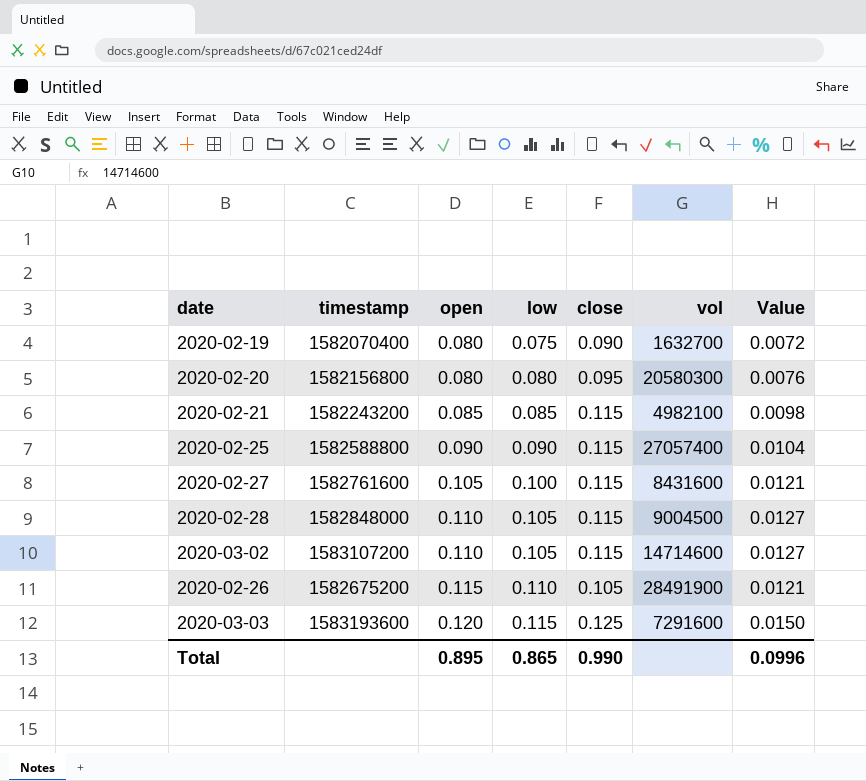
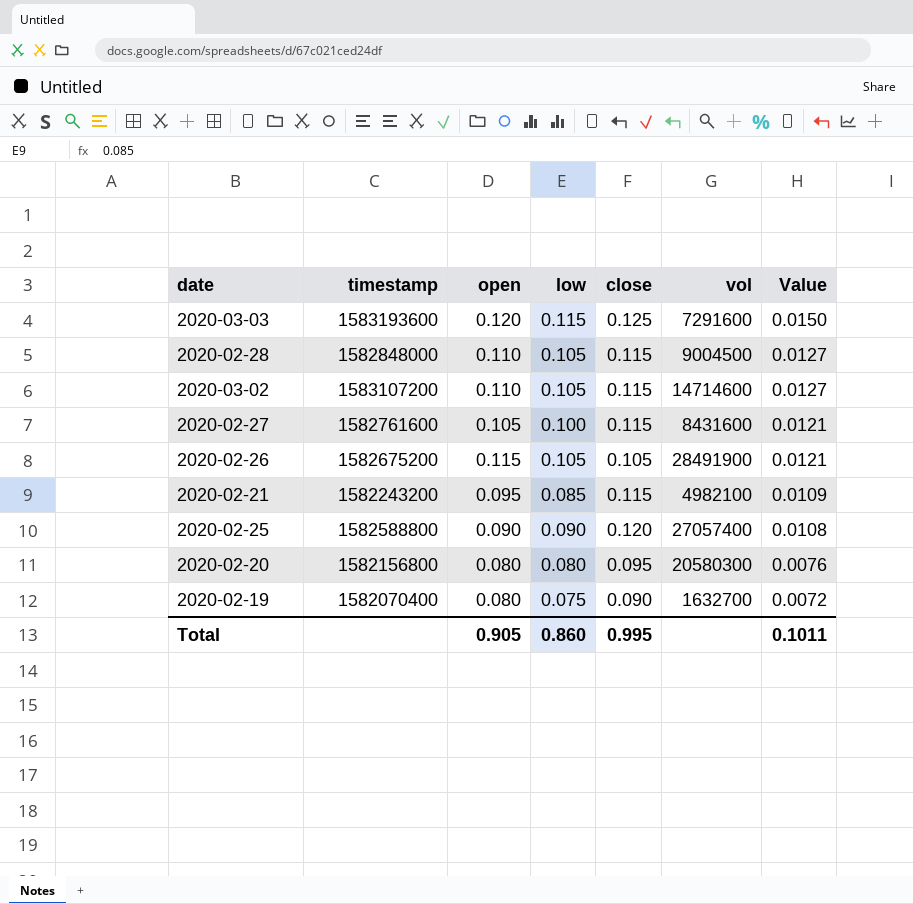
row order: open ascending -> Value descending
2020-02-26 | low: 0.110 -> 0.105
2020-02-21 | open: 0.085 -> 0.095
2020-02-21 | Value: 0.0098 -> 0.0109
2020-02-25 | close: 0.115 -> 0.120
2020-02-25 | Value: 0.0104 -> 0.0108
Total | open: 0.895 -> 0.905
Total | low: 0.865 -> 0.860
Total | close: 0.990 -> 0.995
Total | Value: 0.0996 -> 0.1011

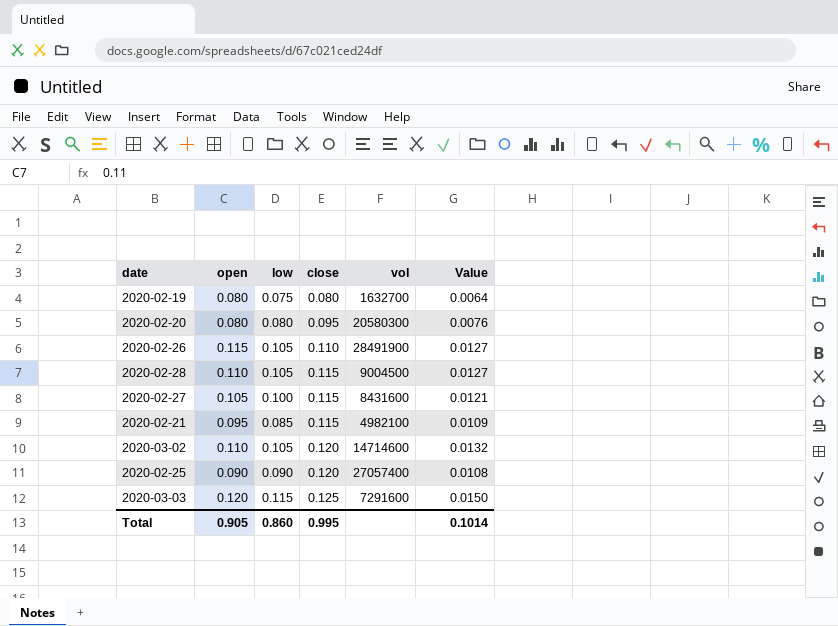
row order: Value descending -> close ascending
column timestamp | position: 2 -> none
2020-02-19 | close: 0.090 -> 0.080
2020-02-19 | Value: 0.0072 -> 0.0064
2020-02-26 | close: 0.105 -> 0.110
2020-02-26 | Value: 0.0121 -> 0.0127
2020-03-02 | close: 0.115 -> 0.120
2020-03-02 | Value: 0.0127 -> 0.0132
Total | Value: 0.1011 -> 0.1014

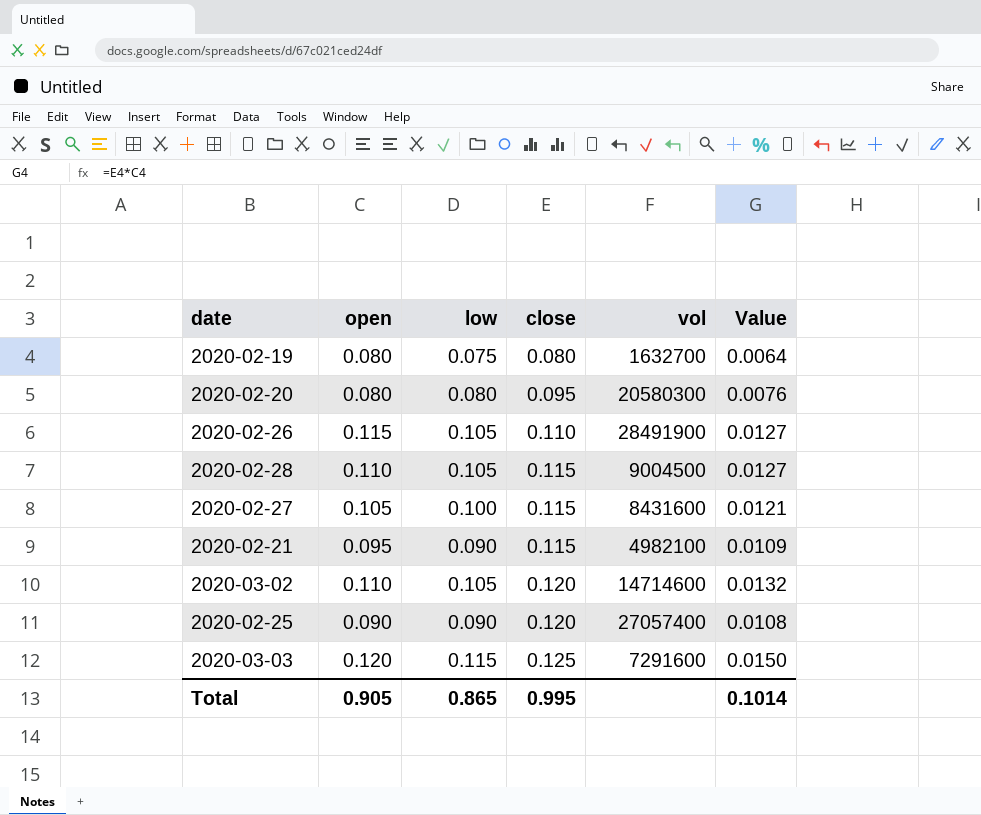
2020-02-21 | low: 0.085 -> 0.090
Total | low: 0.860 -> 0.865

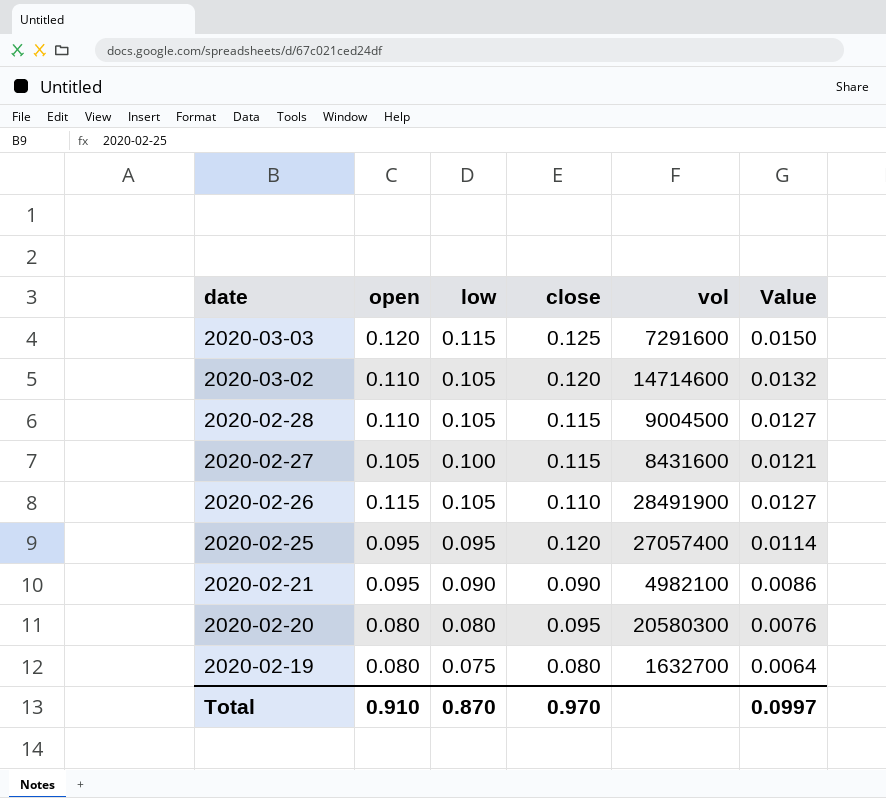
row order: close ascending -> date descending
2020-02-25 | open: 0.090 -> 0.095
2020-02-25 | low: 0.090 -> 0.095
2020-02-25 | Value: 0.0108 -> 0.0114
2020-02-21 | close: 0.115 -> 0.090
2020-02-21 | Value: 0.0109 -> 0.0086
Total | open: 0.905 -> 0.910
Total | low: 0.865 -> 0.870
Total | close: 0.995 -> 0.970
Total | Value: 0.1014 -> 0.0997

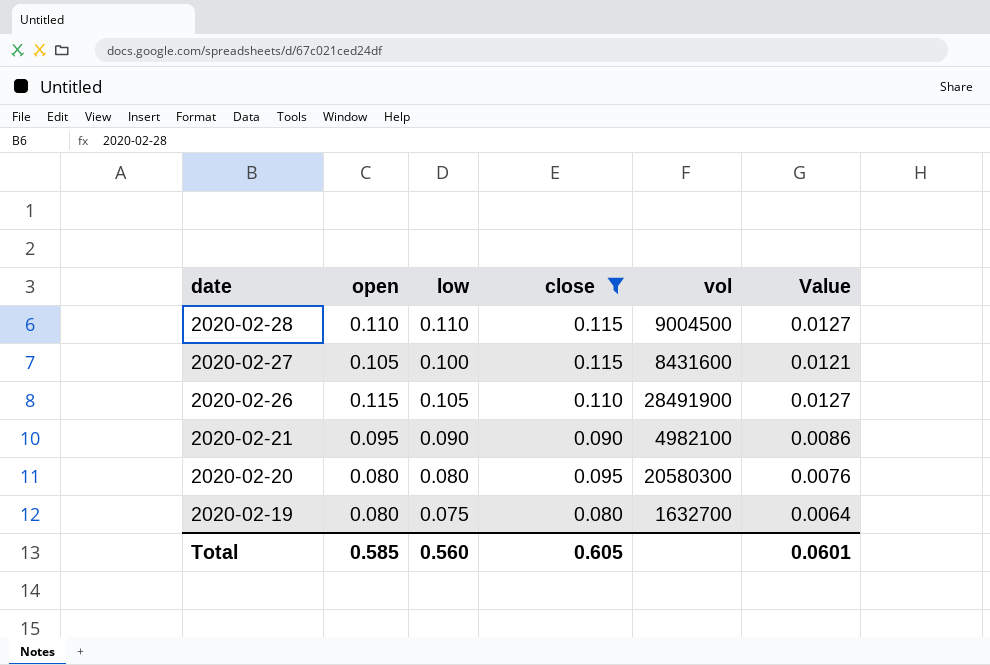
filter: none -> close <= 0.115
2020-02-28 | low: 0.105 -> 0.110
Total | open: 0.910 -> 0.585
Total | low: 0.870 -> 0.560
Total | close: 0.970 -> 0.605
Total | Value: 0.0997 -> 0.0601

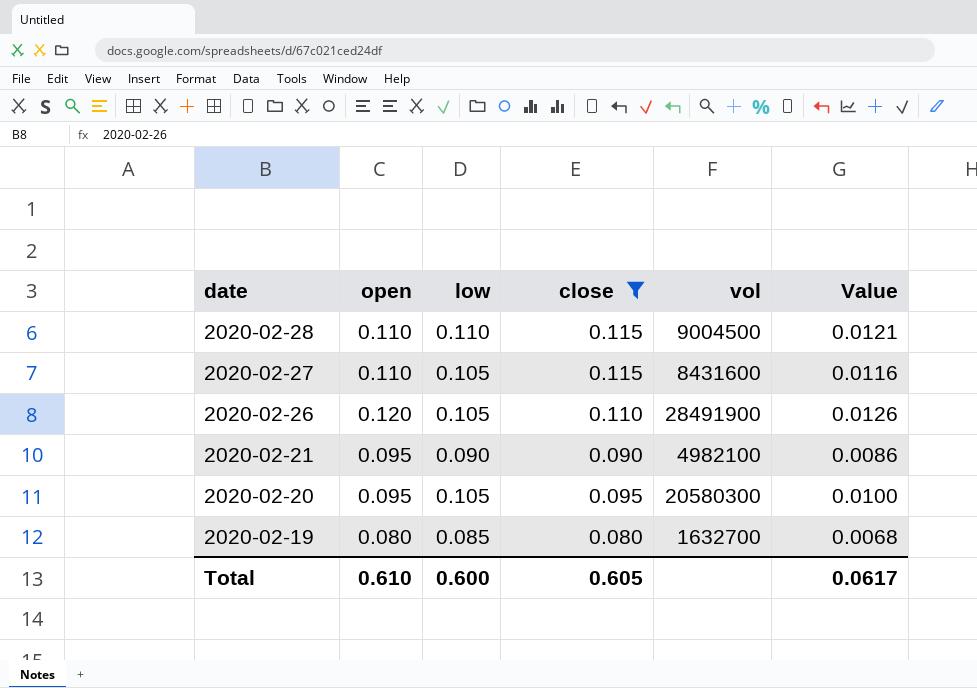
column Value | formula: [open] * [close] -> [open] * [low]
2020-02-27 | open: 0.105 -> 0.110
2020-02-27 | low: 0.100 -> 0.105
2020-02-26 | open: 0.115 -> 0.120
2020-02-20 | open: 0.080 -> 0.095
2020-02-20 | low: 0.080 -> 0.105
2020-02-19 | low: 0.075 -> 0.085
Total | open: 0.585 -> 0.610
Total | low: 0.560 -> 0.600
Total | Value: 0.0601 -> 0.0617

